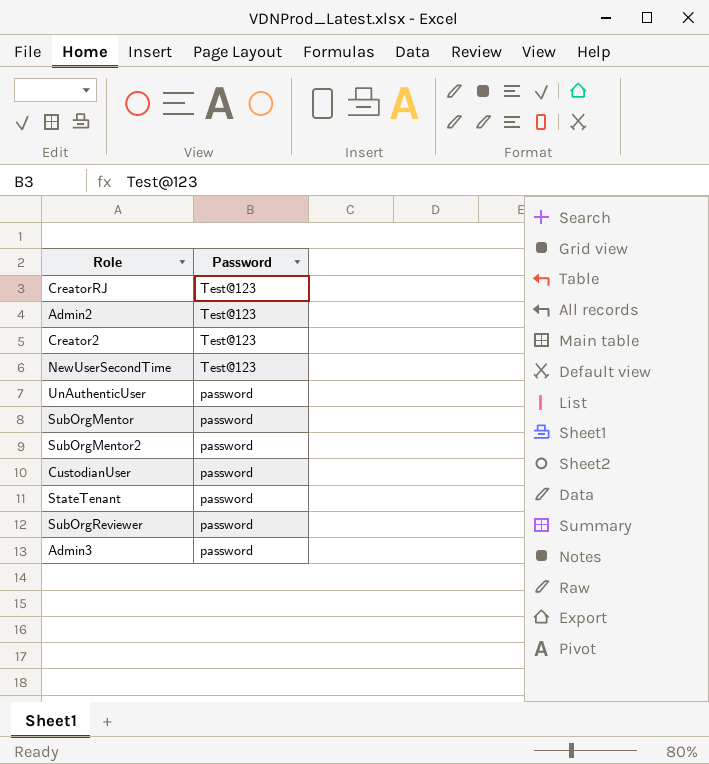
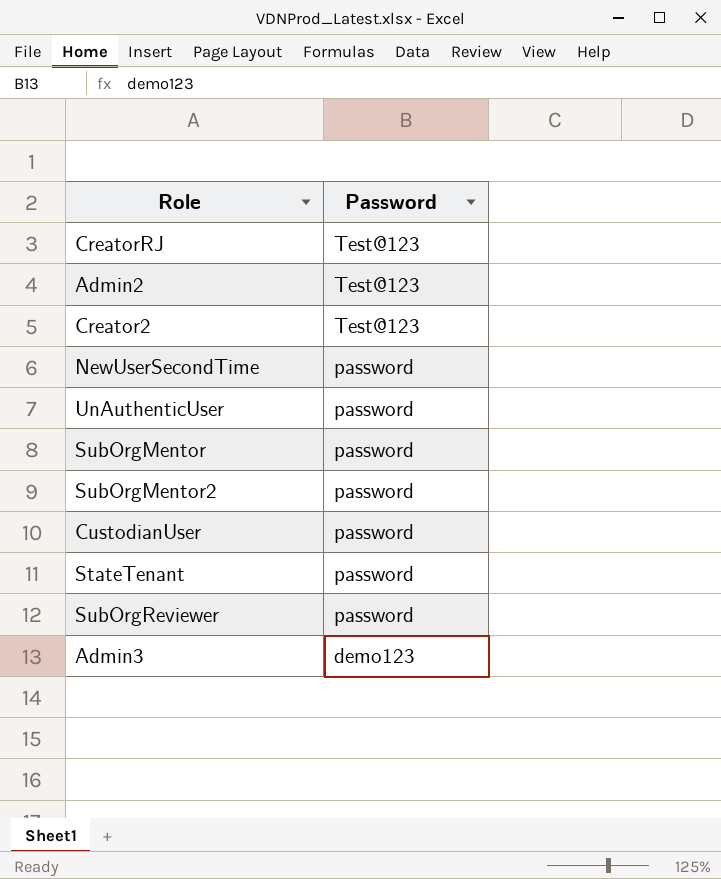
NewUserSecondTime | Password: Test@123 -> password
Admin3 | Password: password -> demo123

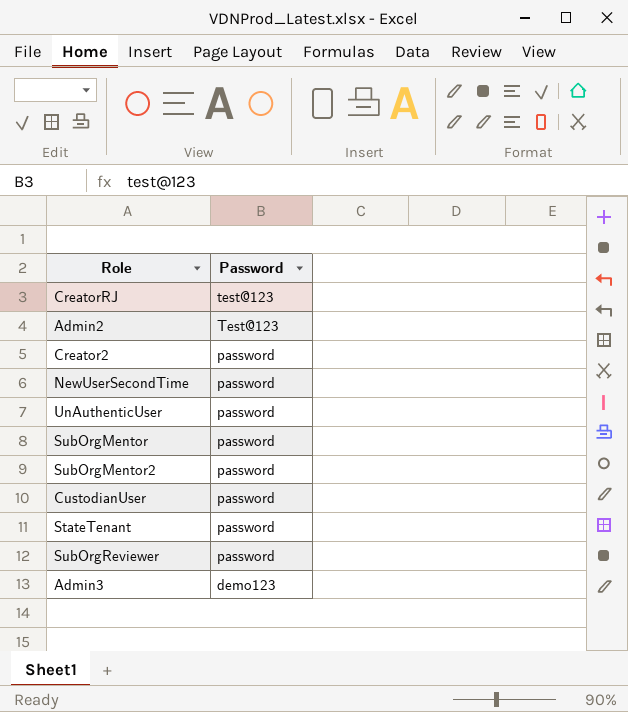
CreatorRJ | Password: Test@123 -> test@123
Creator2 | Password: Test@123 -> password

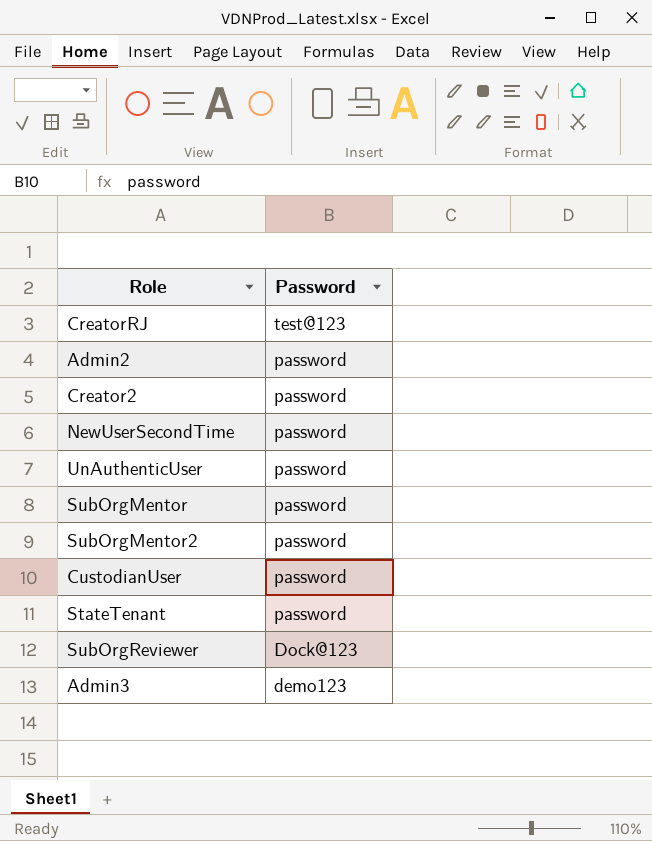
Admin2 | Password: Test@123 -> password
SubOrgReviewer | Password: password -> Dock@123

